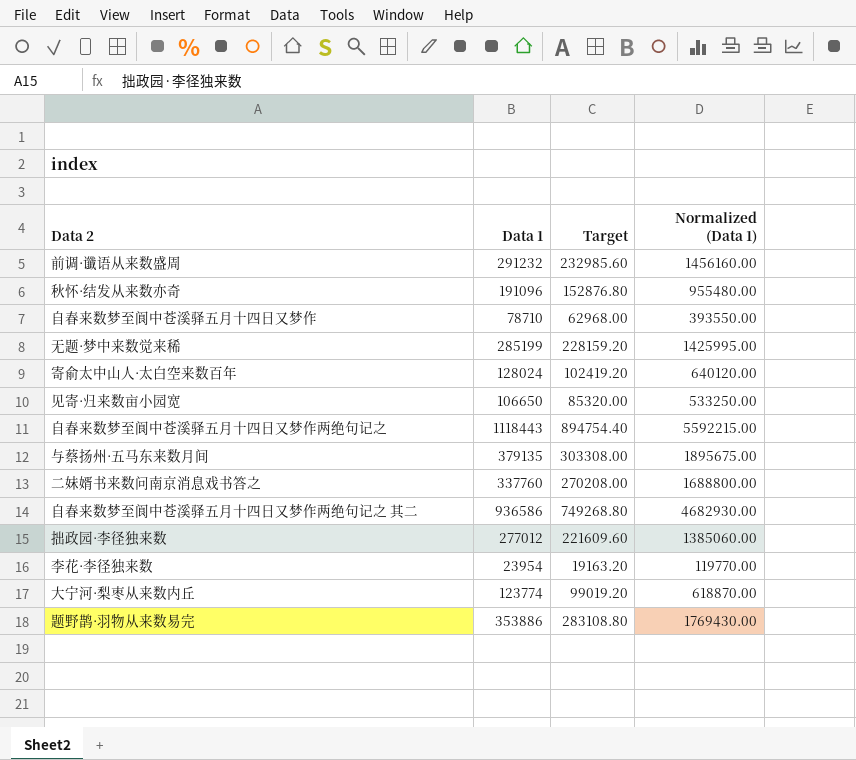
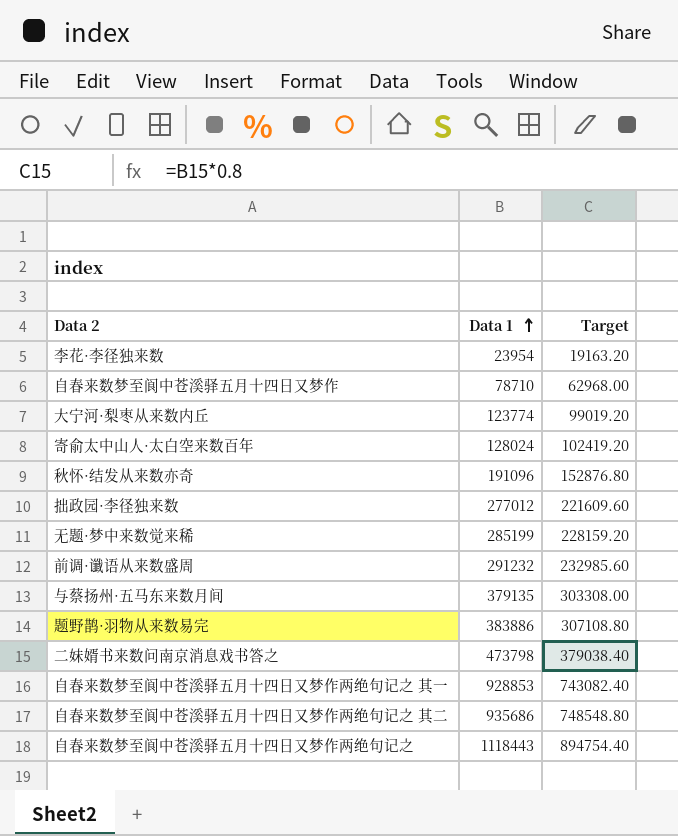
row order: none -> Data 1 ascending
column Normalized (Data 1) | formula: [Data 1] * 5 -> none
row 见寄·归来数亩小园宽: 106650 | 85320.00 | 533250.00 -> none
题野鹊·羽物从来数易完 | Data 1: 353886 -> 383886
题野鹊·羽物从来数易完 | Target: 283108.80 -> 307108.80
二妹婿书来数问南京消息戏书答之 | Data 1: 337760 -> 473798
二妹婿书来数问南京消息戏书答之 | Target: 270208.00 -> 379038.40
row 自春来数梦至阆中苍溪驿五月十四日又梦作两绝句记之 其一: none -> 928853 | 743082.40
自春来数梦至阆中苍溪驿五月十四日又梦作两绝句记之 其二 | Data 1: 936586 -> 935686
自春来数梦至阆中苍溪驿五月十四日又梦作两绝句记之 其二 | Target: 749268.80 -> 748548.80

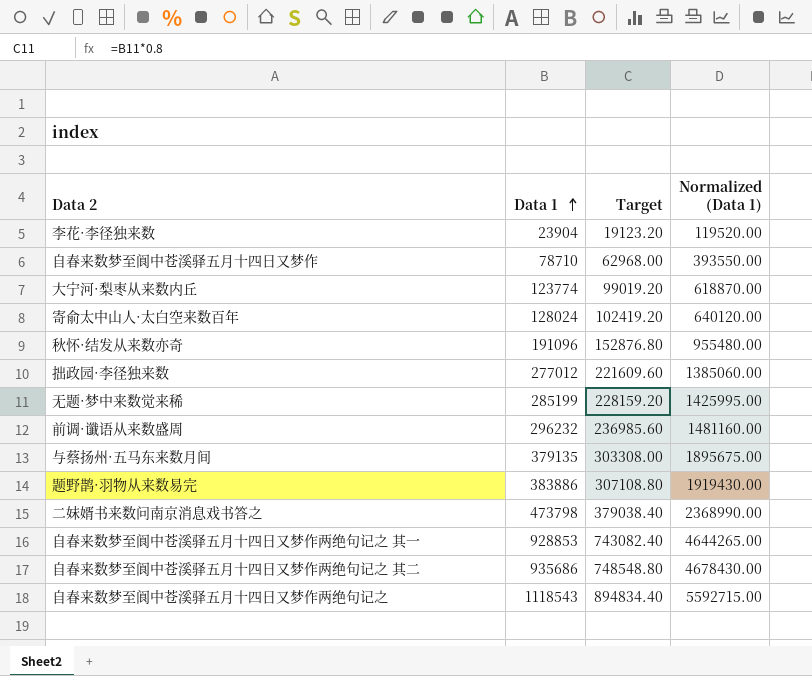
column Normalized (Data 1) | formula: none -> [Data 1] * 5
李花·李径独来数 | Data 1: 23954 -> 23904
李花·李径独来数 | Target: 19163.20 -> 19123.20
前调·谶语从来数盛周 | Data 1: 291232 -> 296232
前调·谶语从来数盛周 | Target: 232985.60 -> 236985.60
自春来数梦至阆中苍溪驿五月十四日又梦作两绝句记之 | Data 1: 1118443 -> 1118543
自春来数梦至阆中苍溪驿五月十四日又梦作两绝句记之 | Target: 894754.40 -> 894834.40

